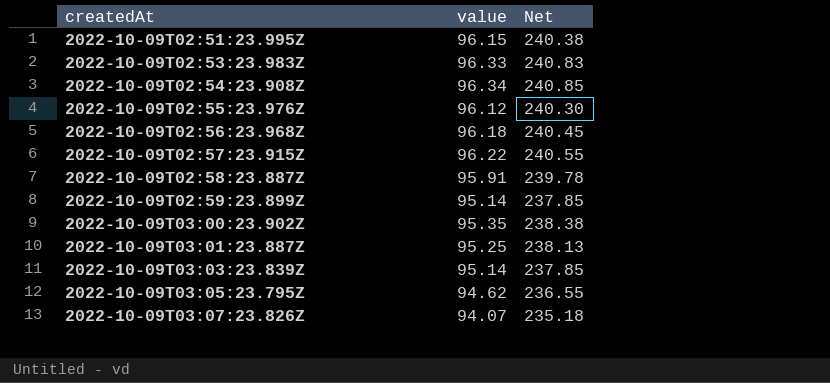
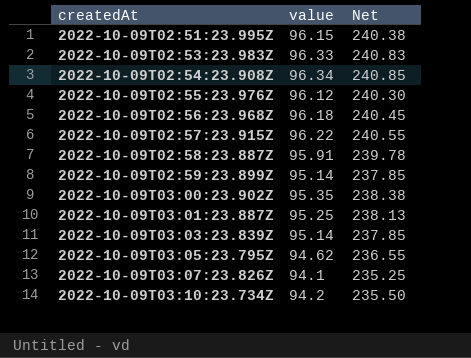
2022-10-09T03:07:23.826Z | value: 94.07 -> 94.1
2022-10-09T03:07:23.826Z | Net: 235.18 -> 235.25
row 2022-10-09T03:10:23.734Z: none -> 94.2 | 235.50

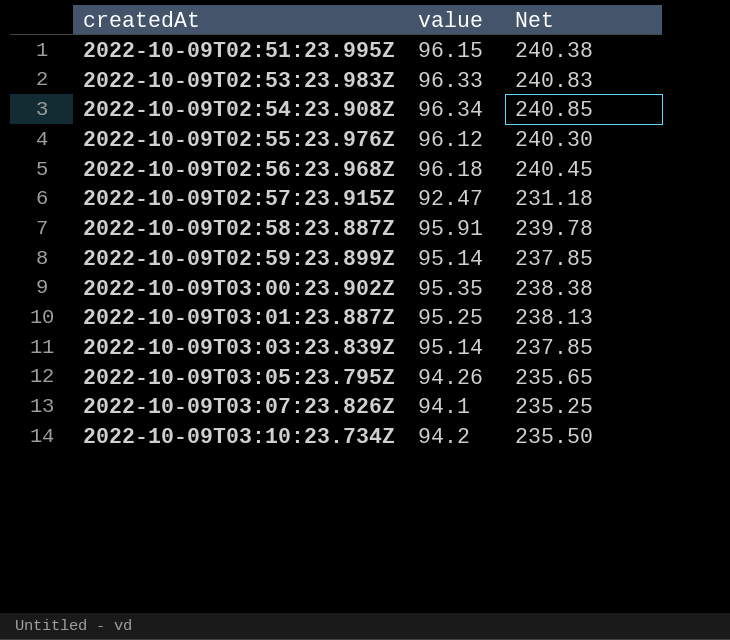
2022-10-09T02:57:23.915Z | value: 96.22 -> 92.47
2022-10-09T02:57:23.915Z | Net: 240.55 -> 231.18
2022-10-09T03:05:23.795Z | value: 94.62 -> 94.26
2022-10-09T03:05:23.795Z | Net: 236.55 -> 235.65

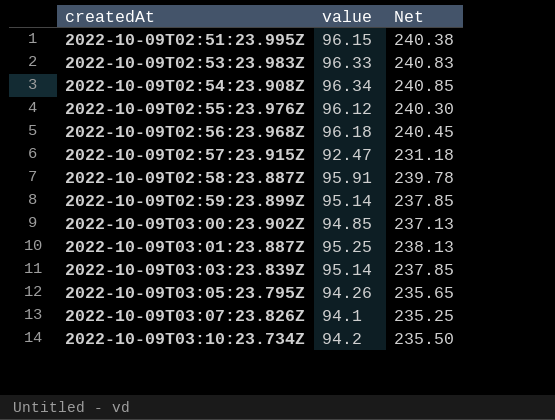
2022-10-09T03:00:23.902Z | value: 95.35 -> 94.85
2022-10-09T03:00:23.902Z | Net: 238.38 -> 237.13

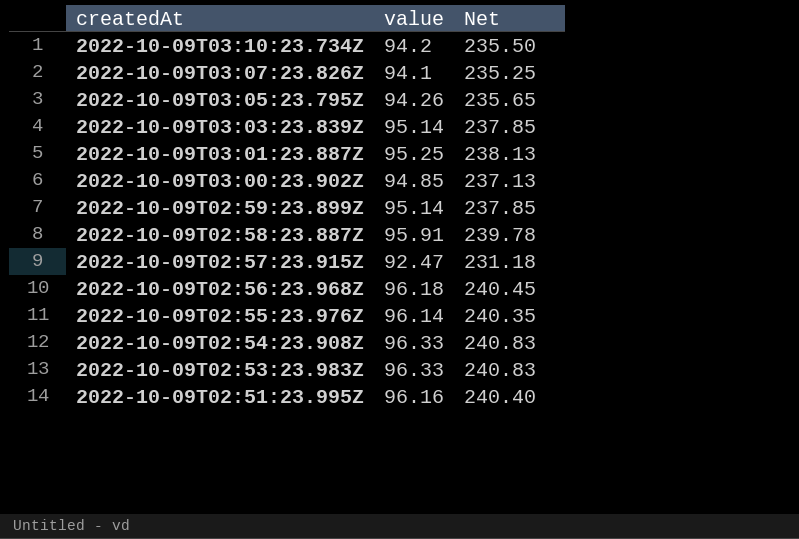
row order: createdAt ascending -> createdAt descending
2022-10-09T02:55:23.976Z | value: 96.12 -> 96.14
2022-10-09T02:55:23.976Z | Net: 240.30 -> 240.35
2022-10-09T02:54:23.908Z | value: 96.34 -> 96.33
2022-10-09T02:54:23.908Z | Net: 240.85 -> 240.83
2022-10-09T02:51:23.995Z | value: 96.15 -> 96.16
2022-10-09T02:51:23.995Z | Net: 240.38 -> 240.40

